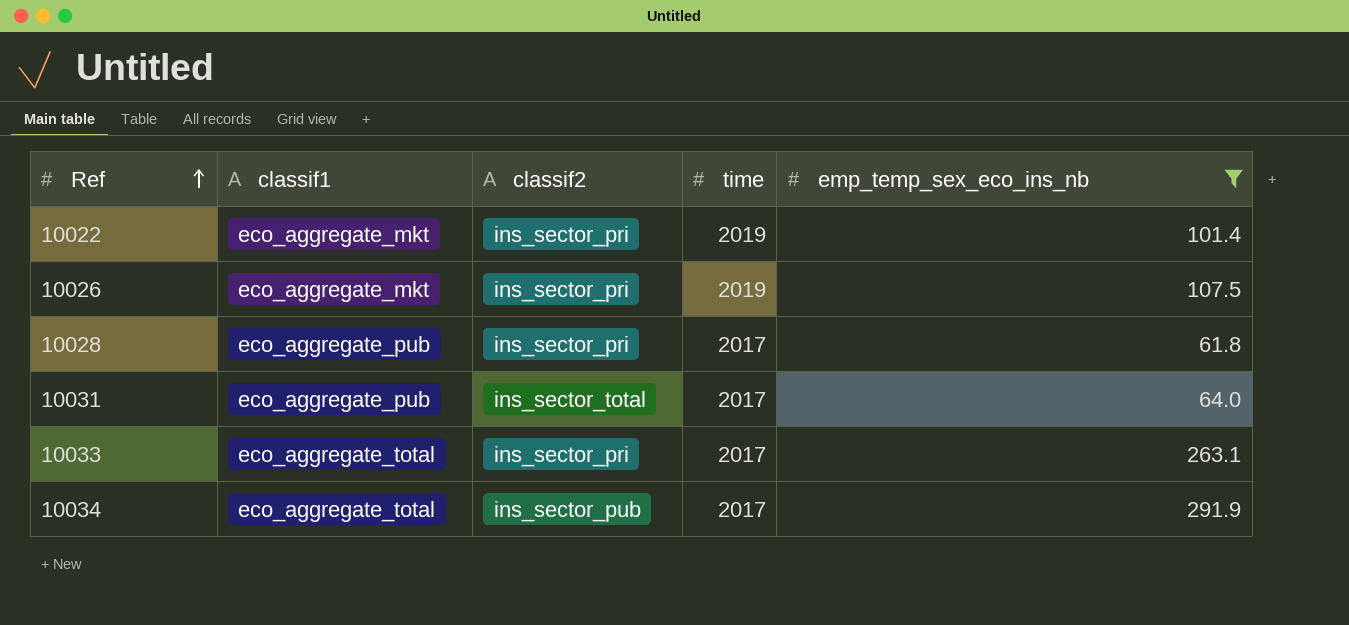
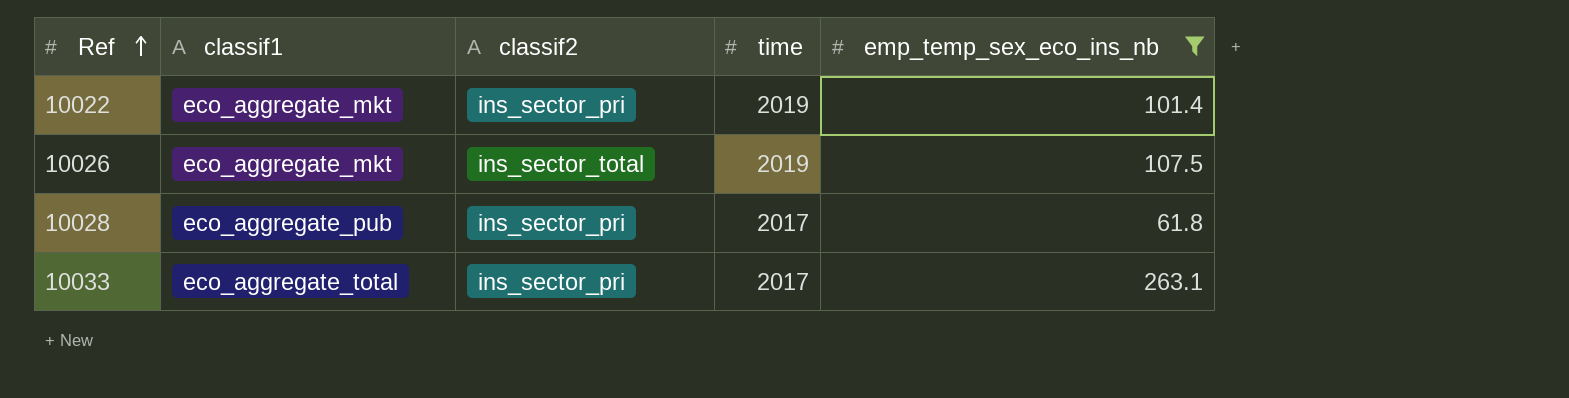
row 10031: eco_aggregate_pub | ins_sector_total | 2017 | 64.0 -> none
row 10034: eco_aggregate_total | ins_sector_pub | 2017 | 291.9 -> none
10026 | classif2: ins_sector_pri -> ins_sector_total

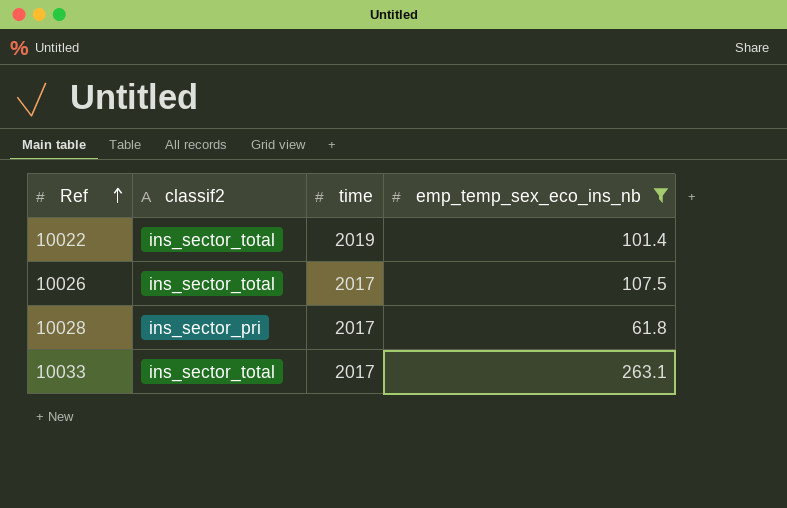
column classif1 | position: 2 -> none
10022 | classif2: ins_sector_pri -> ins_sector_total
10026 | time: 2019 -> 2017
10033 | classif2: ins_sector_pri -> ins_sector_total

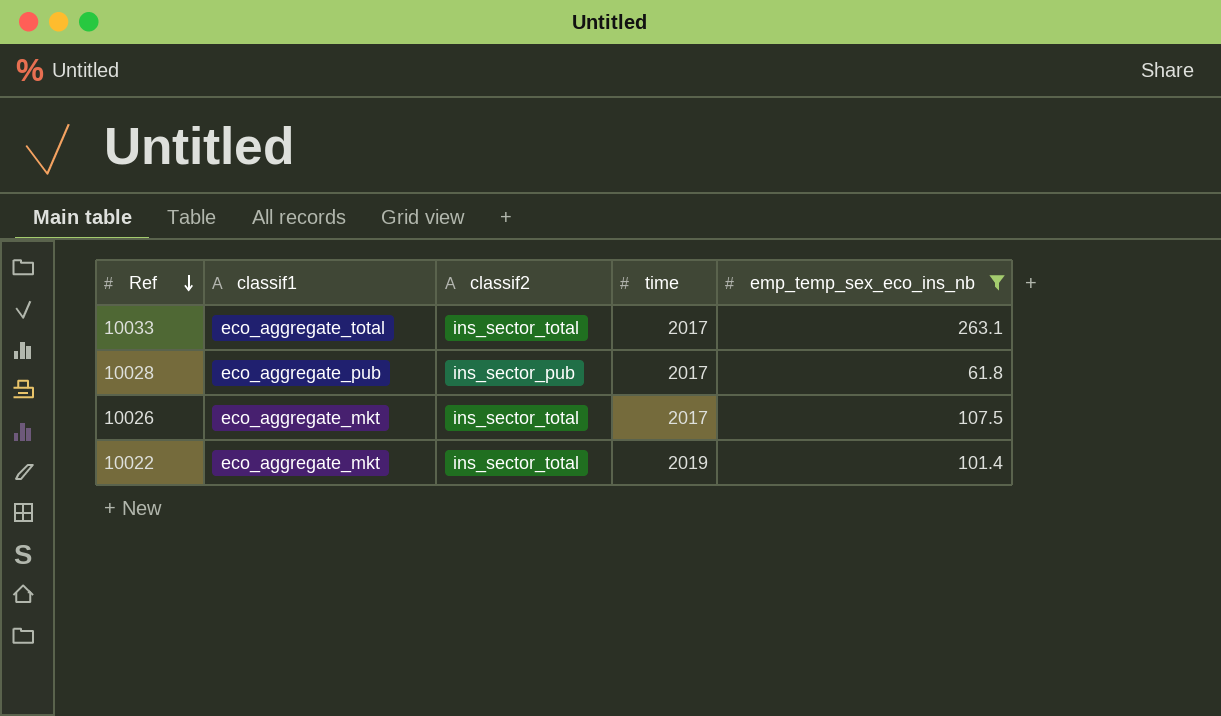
row order: Ref ascending -> Ref descending
column classif1 | position: none -> 2
10028 | classif2: ins_sector_pri -> ins_sector_pub

